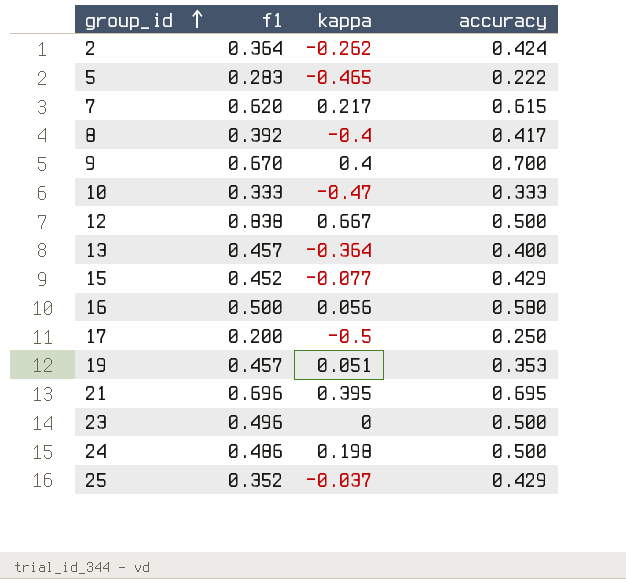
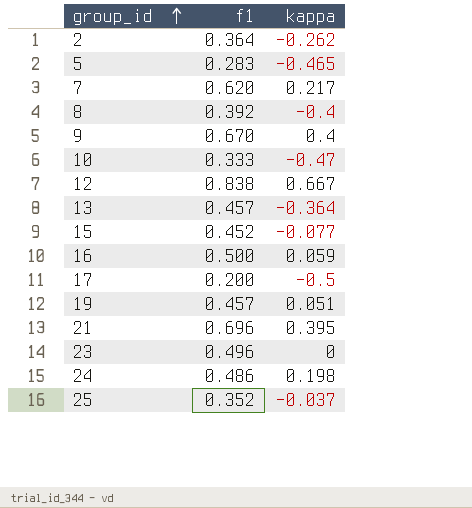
column accuracy | position: 4 -> none
16 | kappa: 0.056 -> 0.059

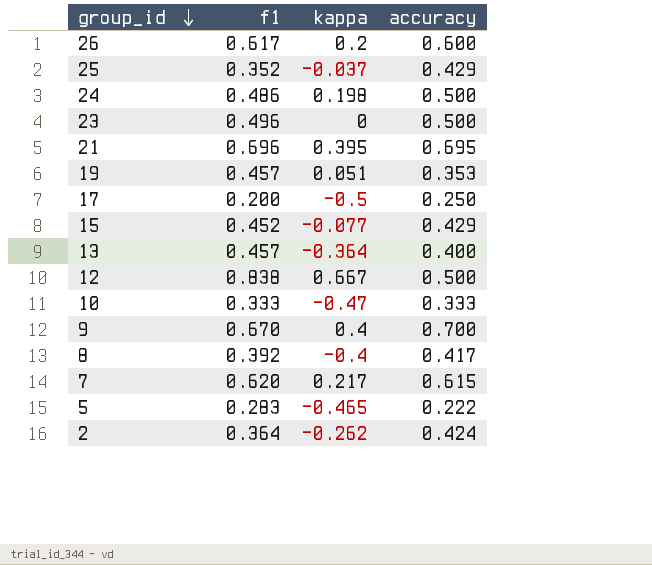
row order: group_id ascending -> group_id descending
column accuracy | position: none -> 4
row 16: 0.500 | 0.059 -> none
row 26: none -> 0.617 | 0.2 | 0.600

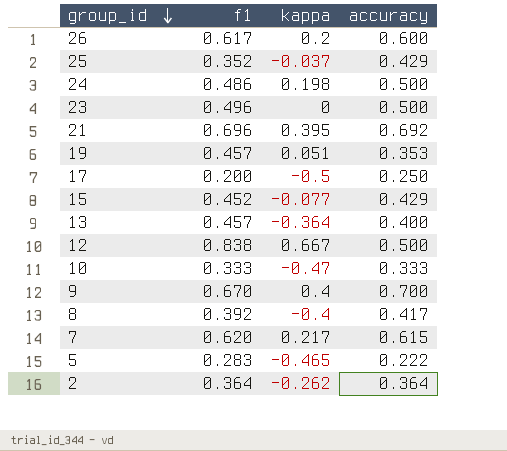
21 | accuracy: 0.695 -> 0.692
2 | accuracy: 0.424 -> 0.364

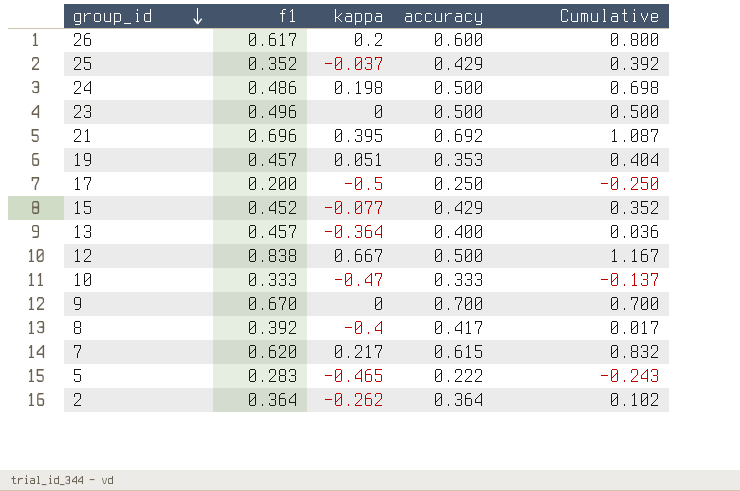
column Cumulative | formula: none -> [kappa] + [accuracy]
9 | kappa: 0.4 -> 0

